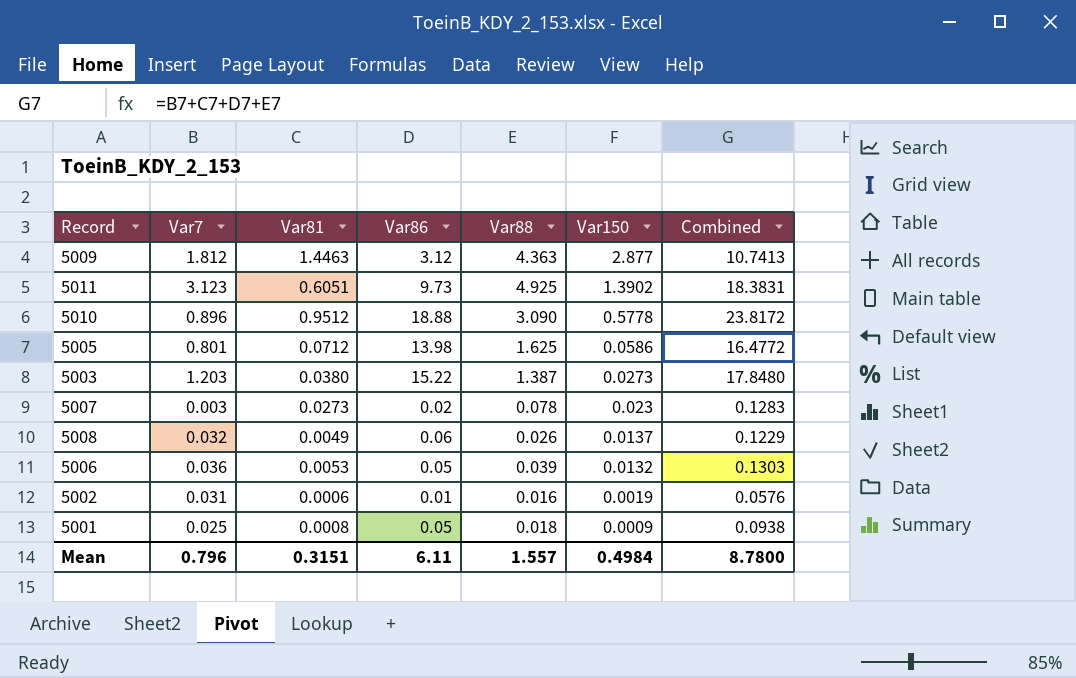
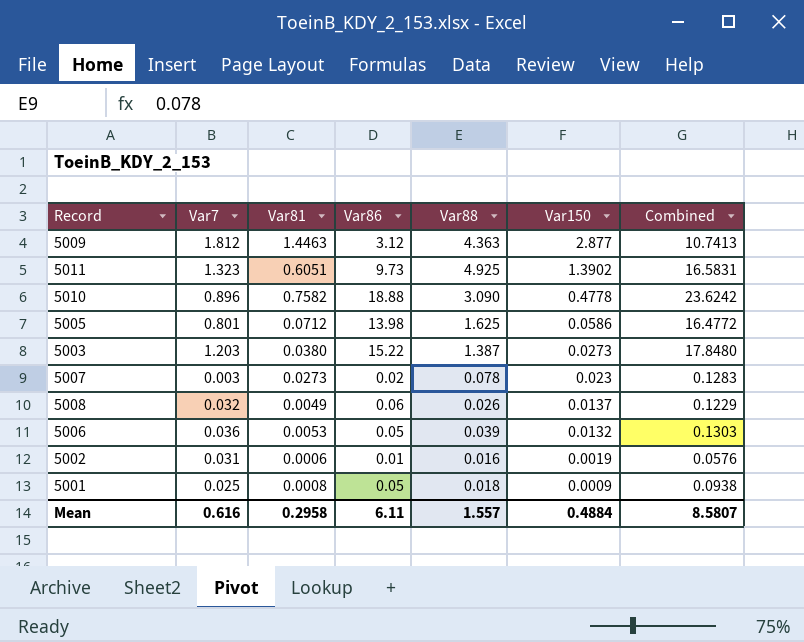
5011 | Var7: 3.123 -> 1.323
5011 | Combined: 18.3831 -> 16.5831
5010 | Var81: 0.9512 -> 0.7582
5010 | Var150: 0.5778 -> 0.4778
5010 | Combined: 23.8172 -> 23.6242
Mean | Var7: 0.796 -> 0.616
Mean | Var81: 0.3151 -> 0.2958
Mean | Var150: 0.4984 -> 0.4884
Mean | Combined: 8.7800 -> 8.5807

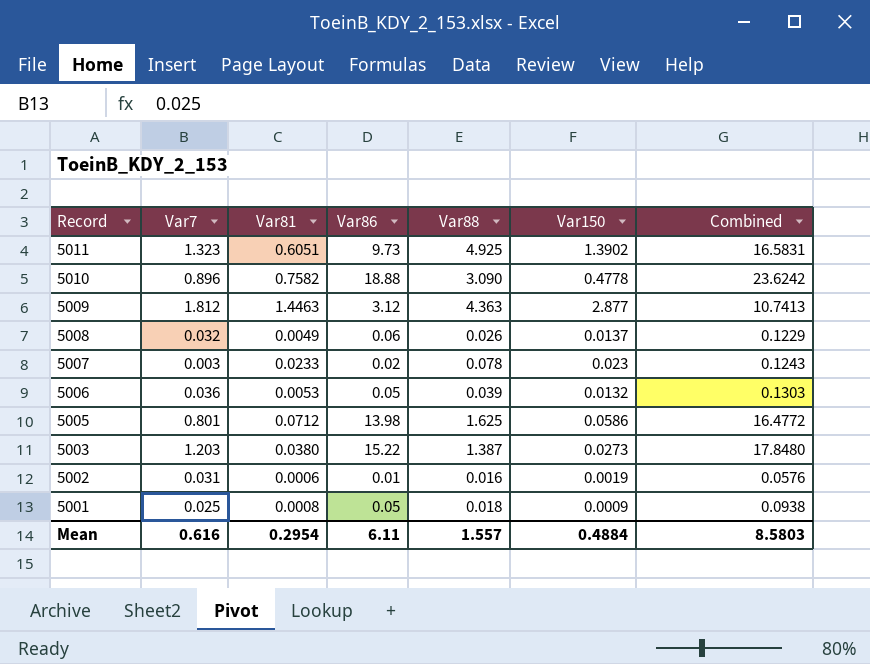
row order: Var150 descending -> Record descending
5007 | Var81: 0.0273 -> 0.0233
5007 | Combined: 0.1283 -> 0.1243
Mean | Var81: 0.2958 -> 0.2954
Mean | Combined: 8.5807 -> 8.5803

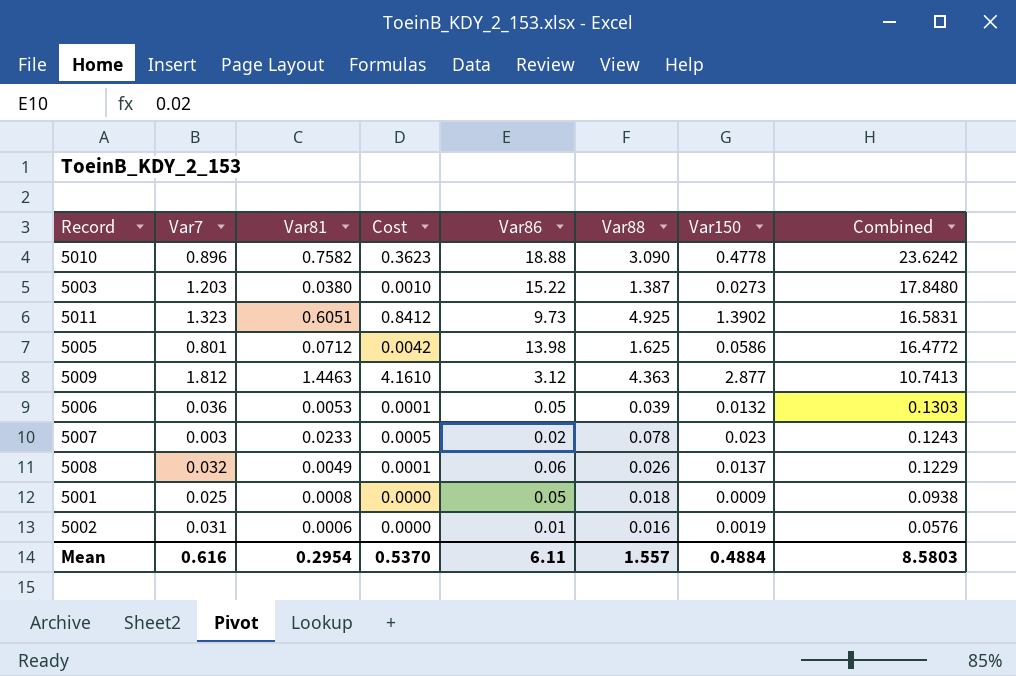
row order: Record descending -> Combined descending
column Cost | formula: none -> [Var81] * [Var150]

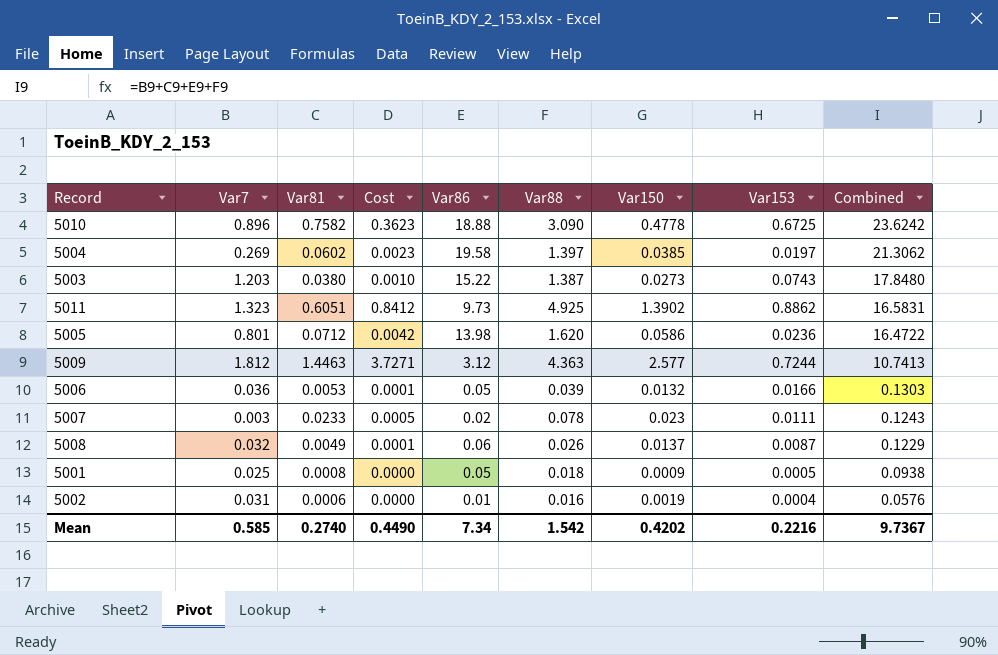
column Var153 | position: none -> 8
row 5004: none -> 0.269 | 0.0602 | 0.0023 | 19.58 | 1.397 | 0.0385 | 0.0197 | 21.3062
5005 | Var88: 1.625 -> 1.620
5005 | Combined: 16.4772 -> 16.4722
5009 | Cost: 4.1610 -> 3.7271
5009 | Var150: 2.877 -> 2.577
Mean | Var7: 0.616 -> 0.585
Mean | Var81: 0.2954 -> 0.2740
Mean | Cost: 0.5370 -> 0.4490
Mean | Var86: 6.11 -> 7.34
Mean | Var88: 1.557 -> 1.542
Mean | Var150: 0.4884 -> 0.4202
Mean | Combined: 8.5803 -> 9.7367

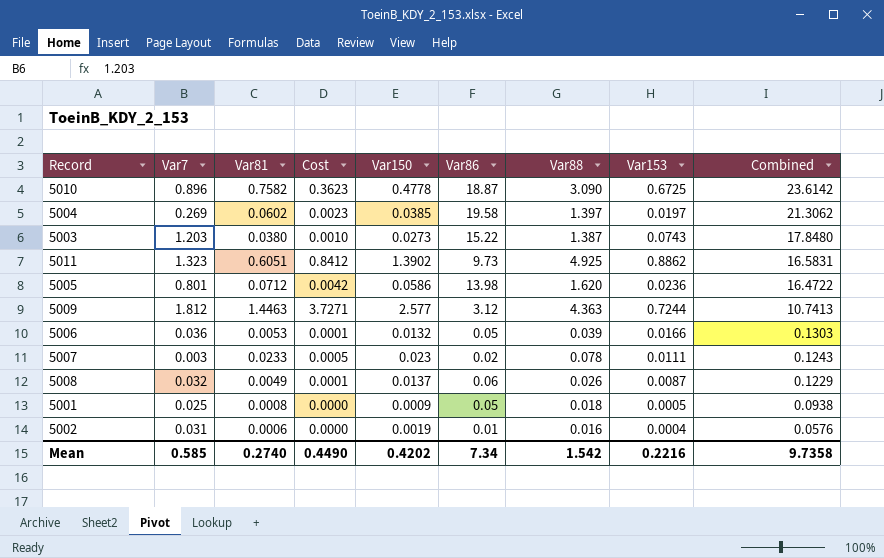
column Var150 | position: 7 -> 5
5010 | Var86: 18.88 -> 18.87
5010 | Combined: 23.6242 -> 23.6142
Mean | Combined: 9.7367 -> 9.7358

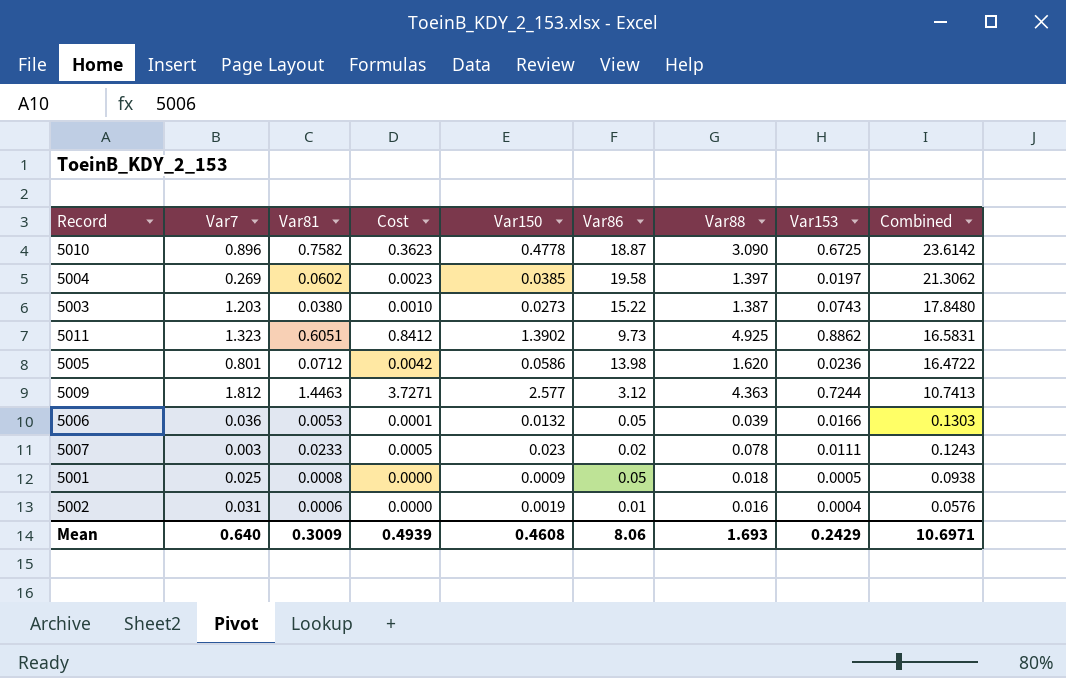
row 5008: 0.032 | 0.0049 | 0.0001 | 0.0137 | 0.06 | 0.026 | 0.0087 | 0.1229 -> none
Mean | Var7: 0.585 -> 0.640
Mean | Var81: 0.2740 -> 0.3009
Mean | Cost: 0.4490 -> 0.4939
Mean | Var150: 0.4202 -> 0.4608
Mean | Var86: 7.34 -> 8.06
Mean | Var88: 1.542 -> 1.693
Mean | Var153: 0.2216 -> 0.2429
Mean | Combined: 9.7358 -> 10.6971

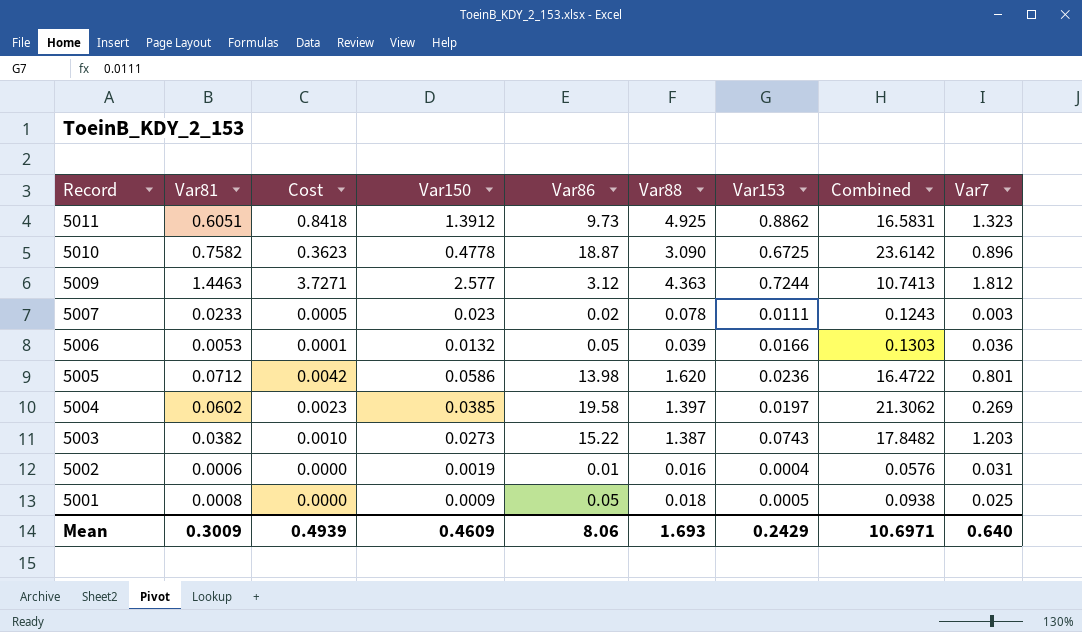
row order: Combined descending -> Record descending
column Var7 | position: 2 -> 9
5011 | Cost: 0.8412 -> 0.8418
5011 | Var150: 1.3902 -> 1.3912
5003 | Var81: 0.0380 -> 0.0382
5003 | Combined: 17.8480 -> 17.8482
Mean | Var150: 0.4608 -> 0.4609

